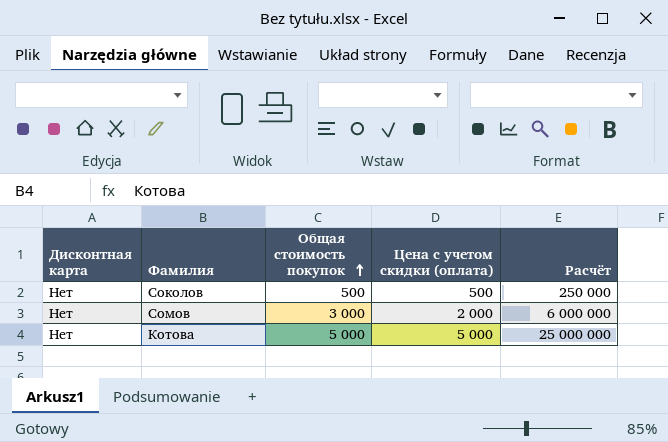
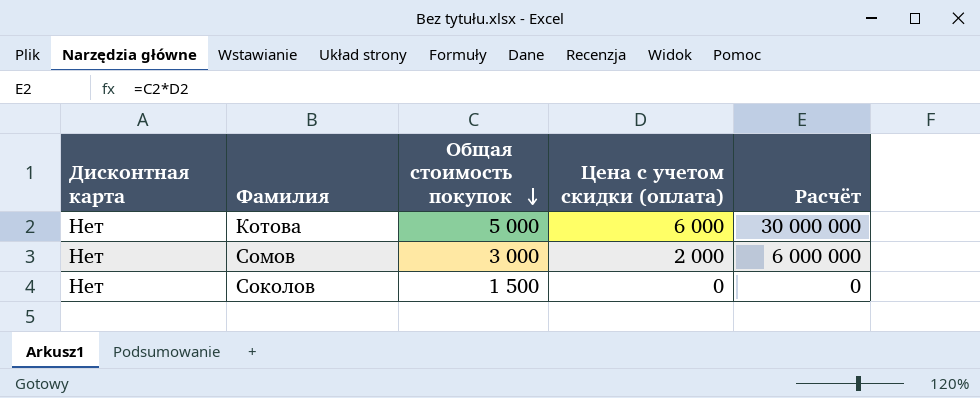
row order: Общая стоимость покупок ascending -> Общая стоимость покупок descending
Котова | Цена с учетом скидки (оплата): 5 000 -> 6 000
Котова | Расчёт: 25 000 000 -> 30 000 000
Соколов | Общая стоимость покупок: 500 -> 1 500
Соколов | Цена с учетом скидки (оплата): 500 -> 0
Соколов | Расчёт: 250 000 -> 0

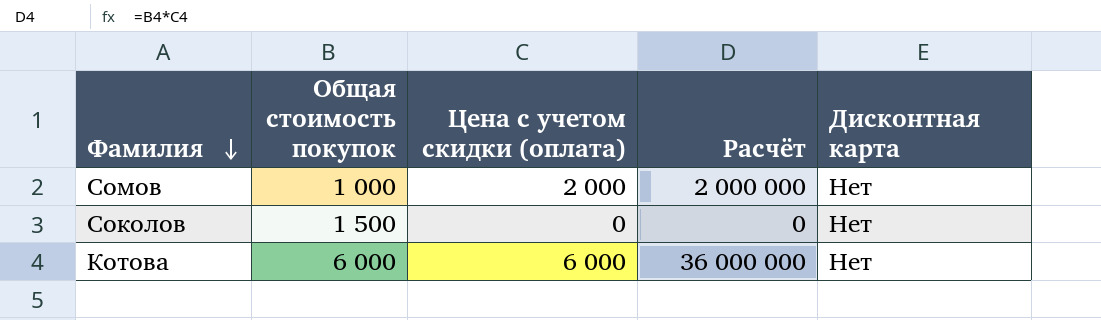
row order: Общая стоимость покупок descending -> Фамилия descending
column Дисконтная карта | position: 1 -> 5
Сомов | Общая стоимость покупок: 3 000 -> 1 000
Сомов | Расчёт: 6 000 000 -> 2 000 000
Котова | Общая стоимость покупок: 5 000 -> 6 000
Котова | Расчёт: 30 000 000 -> 36 000 000

